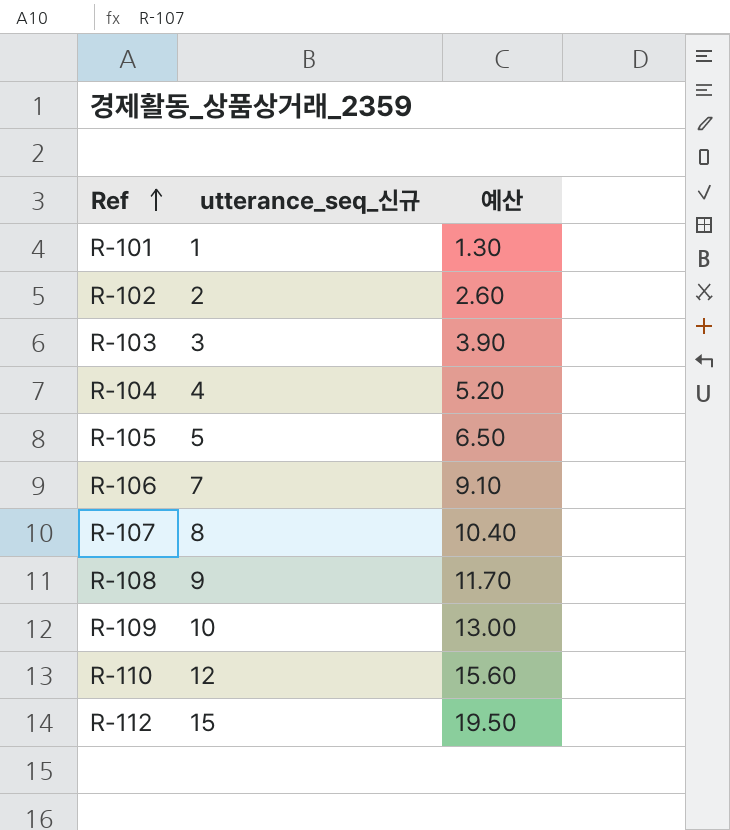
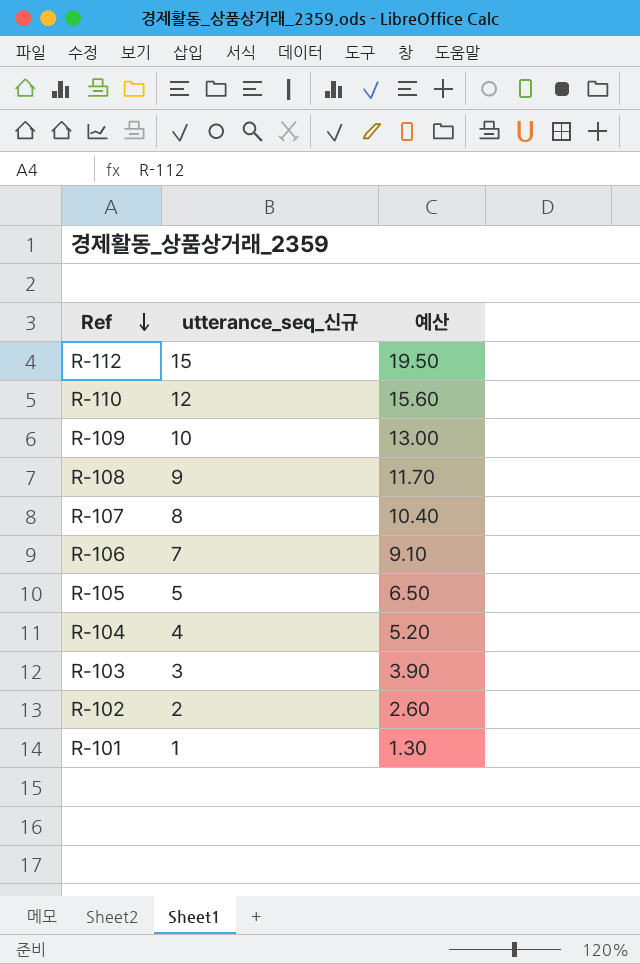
row order: Ref ascending -> Ref descending

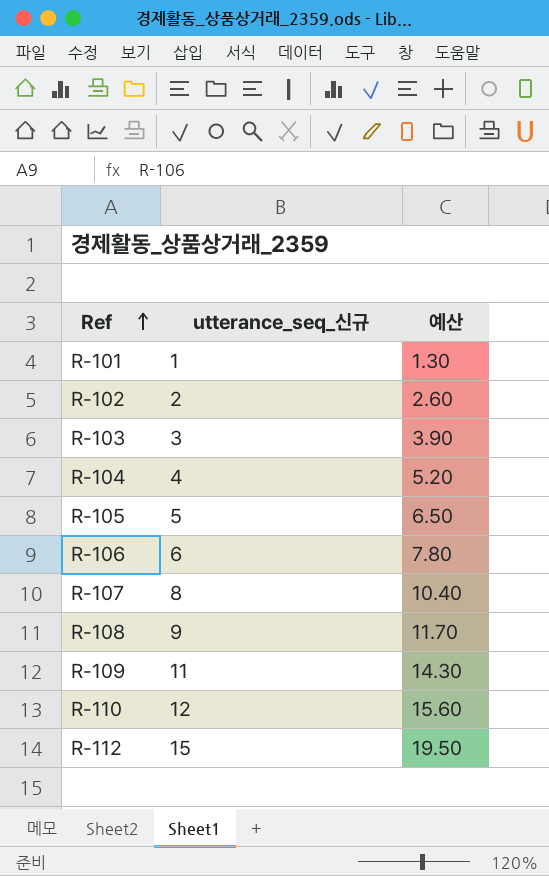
row order: Ref descending -> Ref ascending
R-106 | utterance_seq_신규: 7 -> 6
R-106 | 예산: 9.10 -> 7.80
R-109 | utterance_seq_신규: 10 -> 11
R-109 | 예산: 13.00 -> 14.30

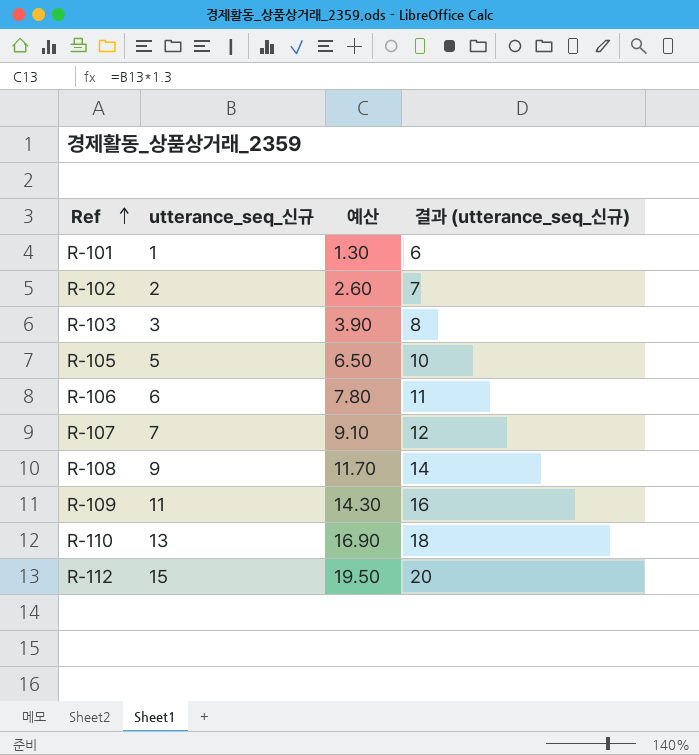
column 결과 (utterance_seq_신규) | formula: none -> [utterance_seq_신규] + 5
row R-104: 4 | 5.20 -> none
R-107 | utterance_seq_신규: 8 -> 7
R-107 | 예산: 10.40 -> 9.10
R-110 | utterance_seq_신규: 12 -> 13
R-110 | 예산: 15.60 -> 16.90

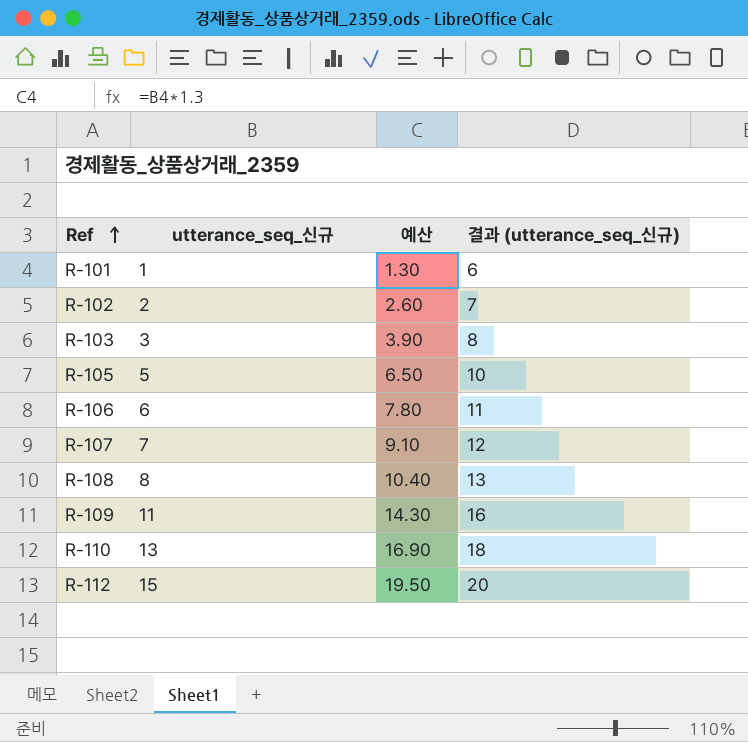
R-108 | utterance_seq_신규: 9 -> 8
R-108 | 예산: 11.70 -> 10.40
R-108 | 결과 (utterance_seq_신규): 14 -> 13

